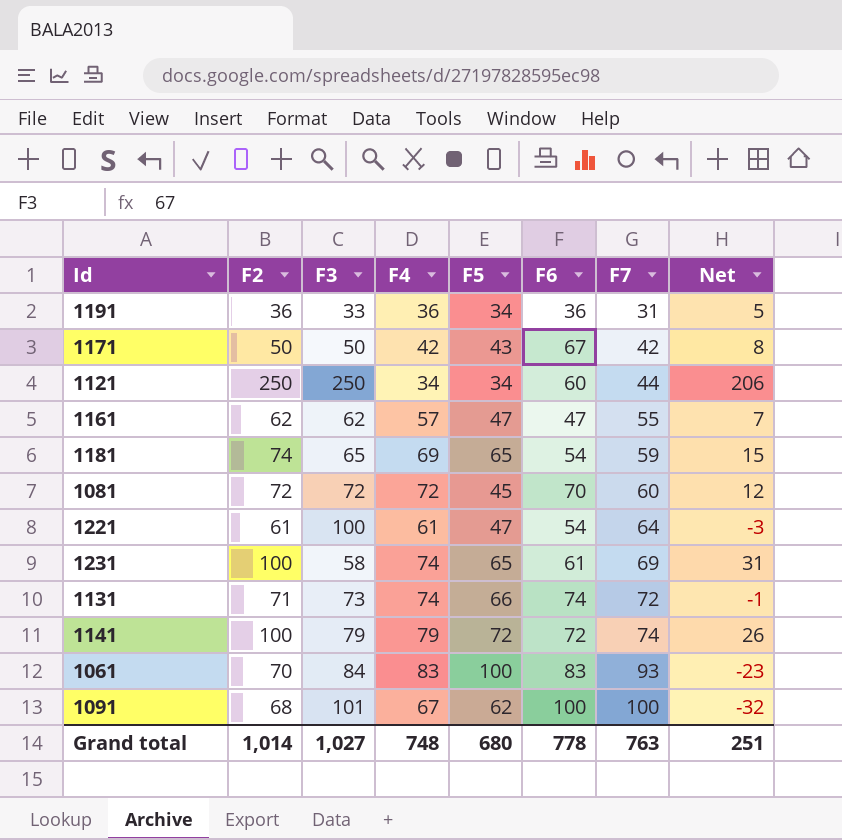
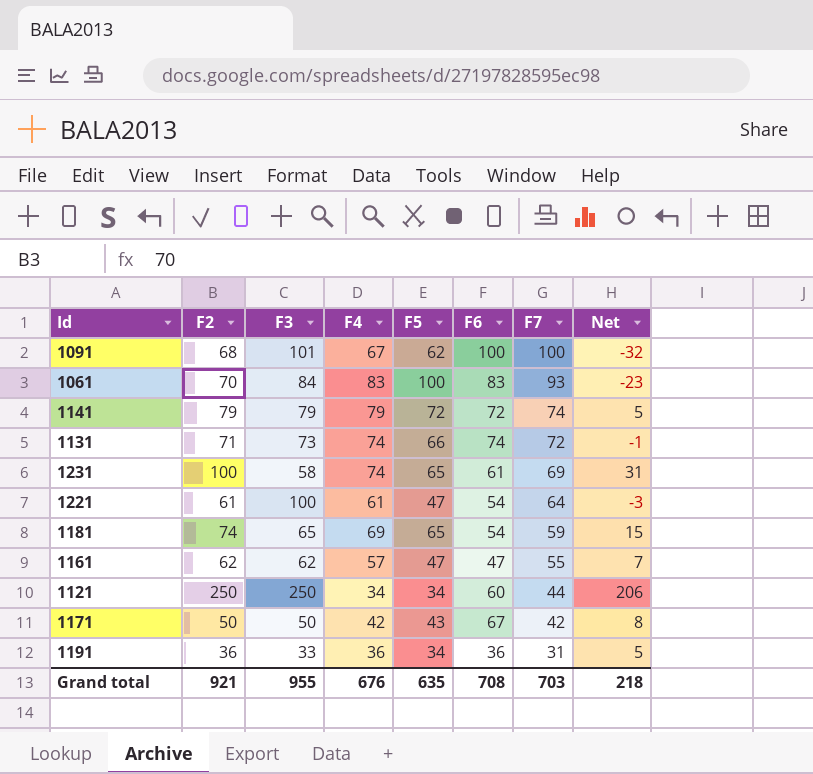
row order: F7 ascending -> F7 descending
row 1081: 72 | 72 | 72 | 45 | 70 | 60 | 12 -> none
1141 | F2: 100 -> 79
1141 | Net: 26 -> 5
Grand total | F2: 1,014 -> 921
Grand total | F3: 1,027 -> 955
Grand total | F4: 748 -> 676
Grand total | F5: 680 -> 635
Grand total | F6: 778 -> 708
Grand total | F7: 763 -> 703
Grand total | Net: 251 -> 218

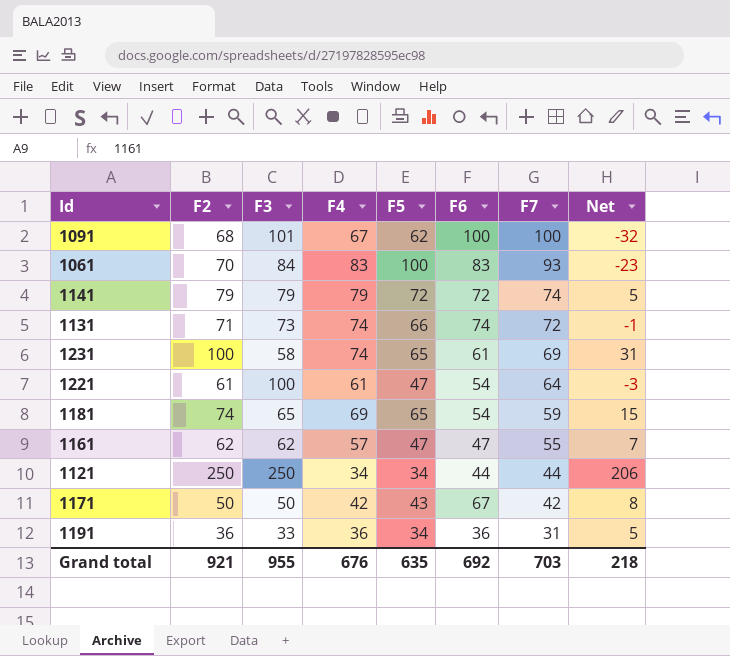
1121 | F6: 60 -> 44
Grand total | F6: 708 -> 692

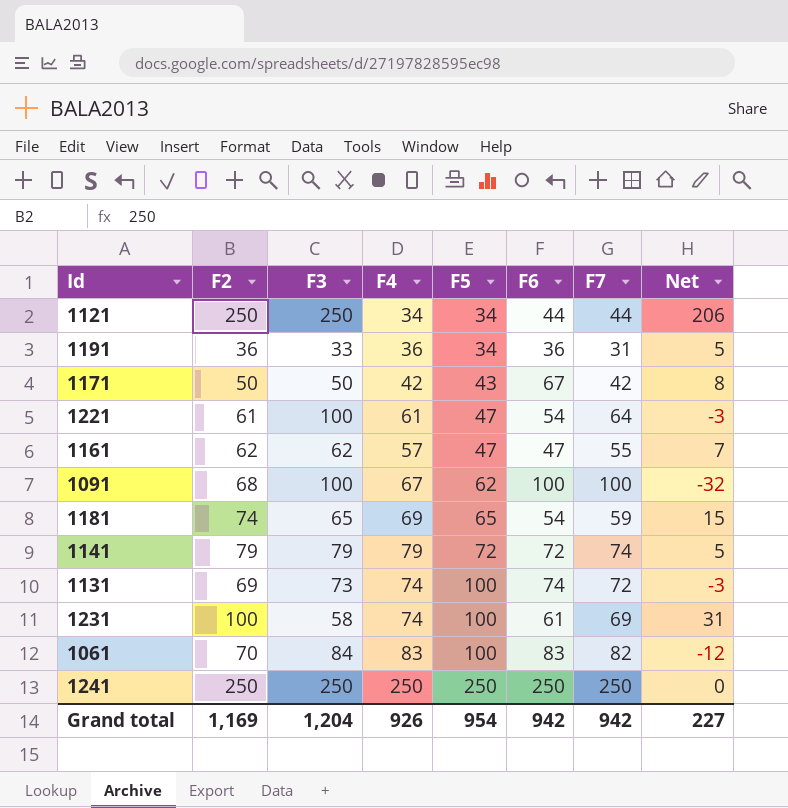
row order: F7 descending -> F5 ascending
1091 | F3: 101 -> 100
1131 | F2: 71 -> 69
1131 | F5: 66 -> 100
1131 | Net: -1 -> -3
1231 | F5: 65 -> 100
1061 | F7: 93 -> 82
1061 | Net: -23 -> -12
row 1241: none -> 250 | 250 | 250 | 250 | 250 | 250 | 0
Grand total | F2: 921 -> 1,169
Grand total | F3: 955 -> 1,204
Grand total | F4: 676 -> 926
Grand total | F5: 635 -> 954
Grand total | F6: 692 -> 942
Grand total | F7: 703 -> 942
Grand total | Net: 218 -> 227

